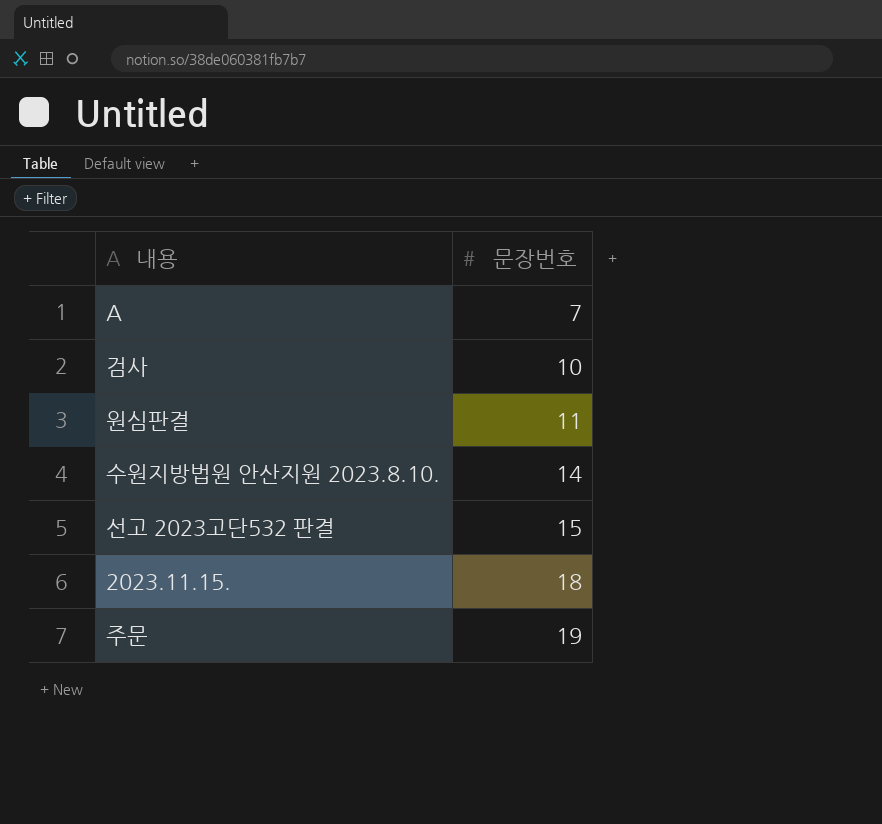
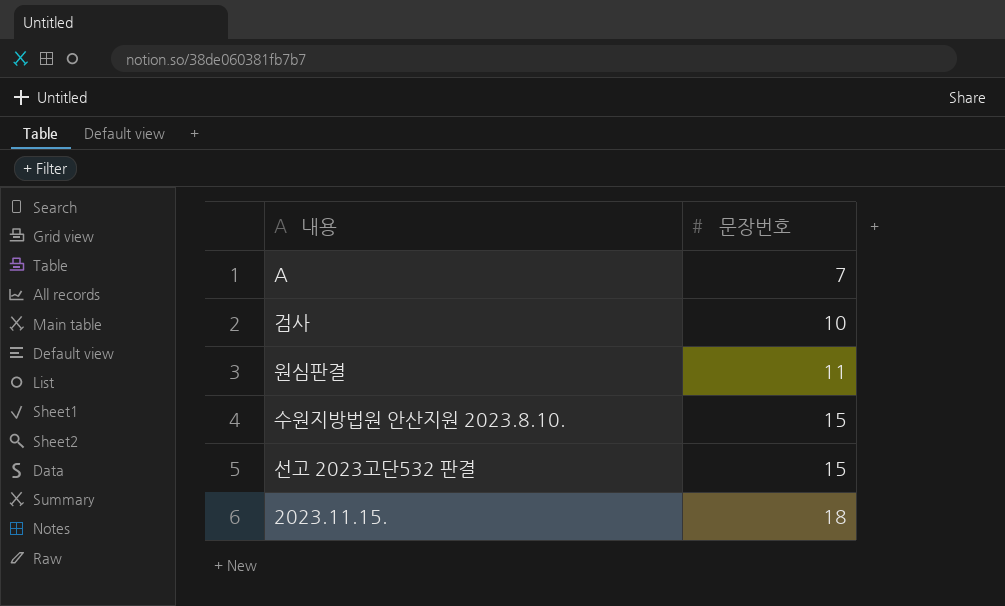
row 주문: 19 -> none
수원지방법원 안산지원 2023.8.10. | 문장번호: 14 -> 15

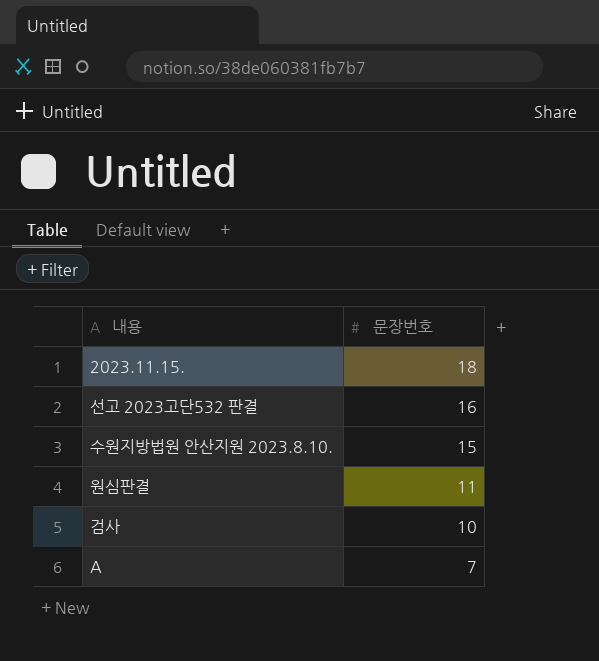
row order: 문장번호 ascending -> 문장번호 descending
선고 2023고단532 판결 | 문장번호: 15 -> 16

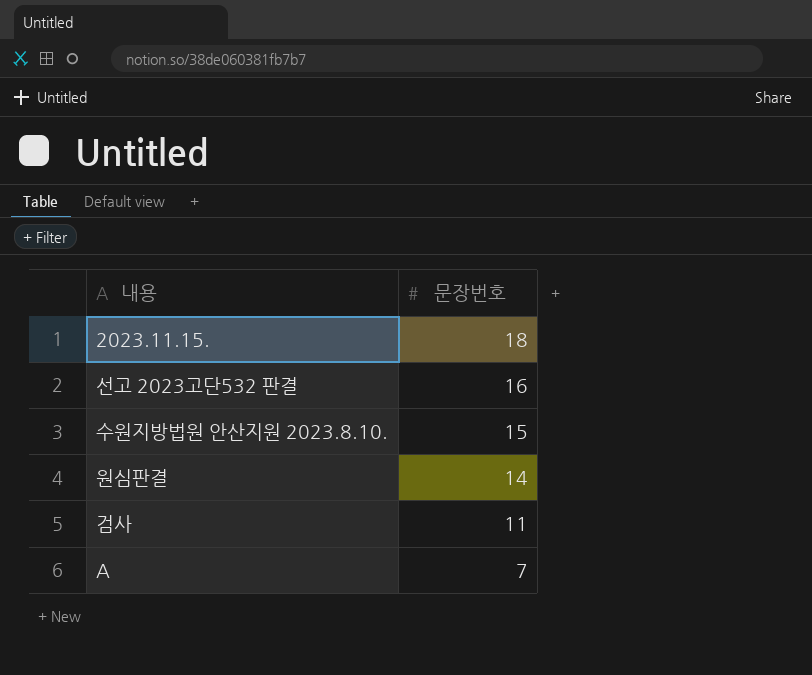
원심판결 | 문장번호: 11 -> 14
검사 | 문장번호: 10 -> 11

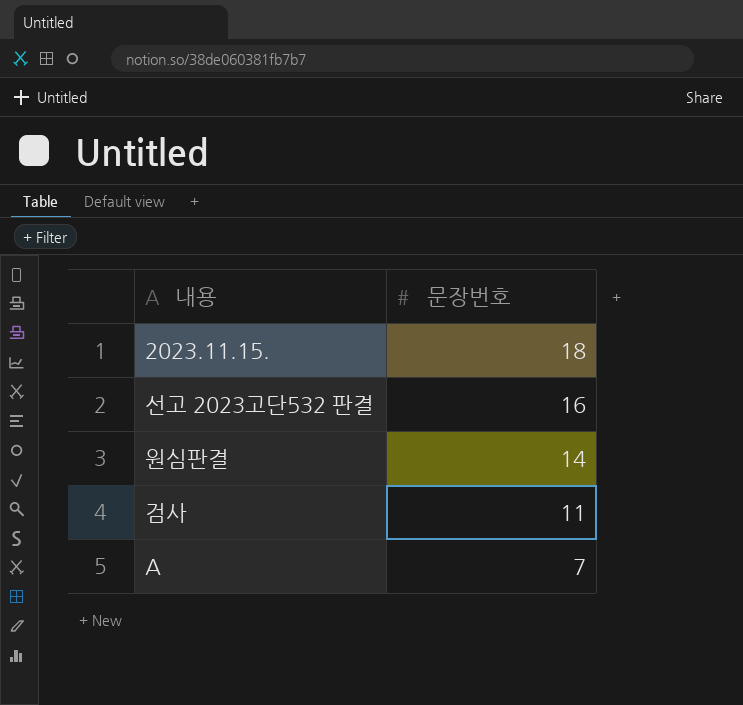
row 수원지방법원 안산지원 2023.8.10.: 15 -> none

